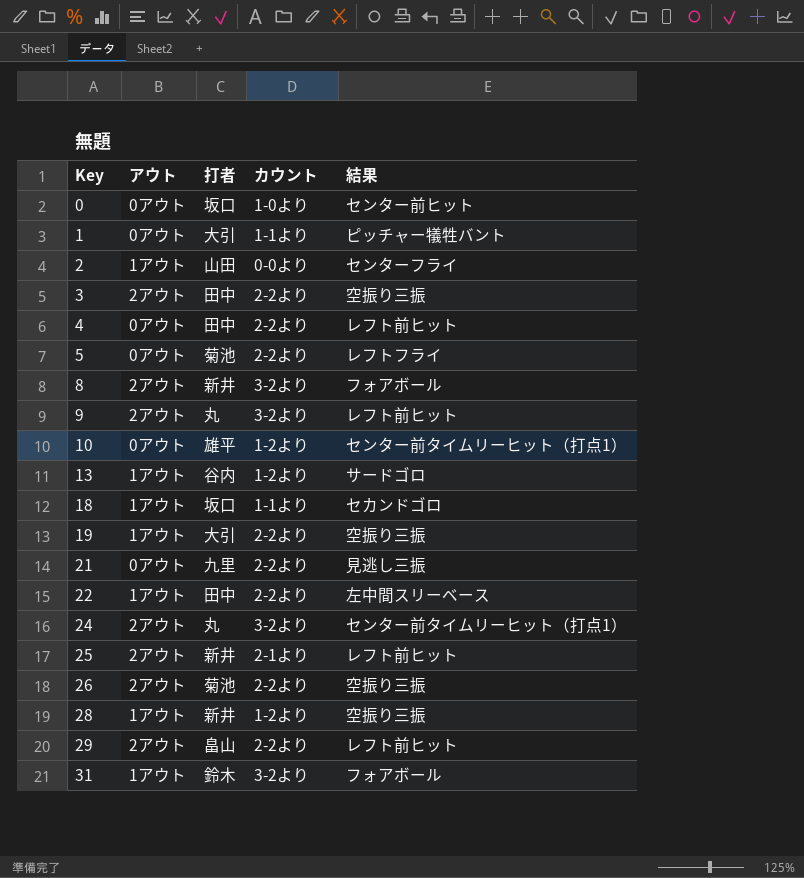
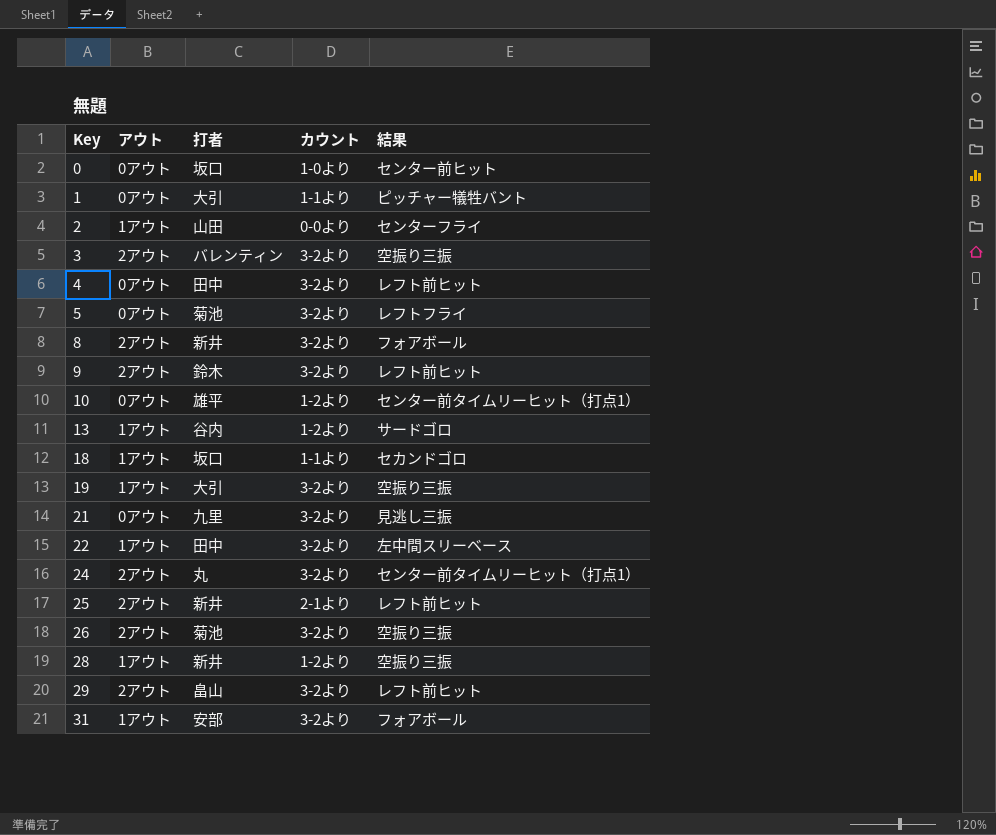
3 | 打者: 田中 -> バレンティン
3 | カウント: 2-2より -> 3-2より
4 | カウント: 2-2より -> 3-2より
5 | カウント: 2-2より -> 3-2より
9 | 打者: 丸 -> 鈴木
19 | カウント: 2-2より -> 3-2より
21 | カウント: 2-2より -> 3-2より
22 | カウント: 2-2より -> 3-2より
26 | カウント: 2-2より -> 3-2より
29 | カウント: 2-2より -> 3-2より
31 | 打者: 鈴木 -> 安部

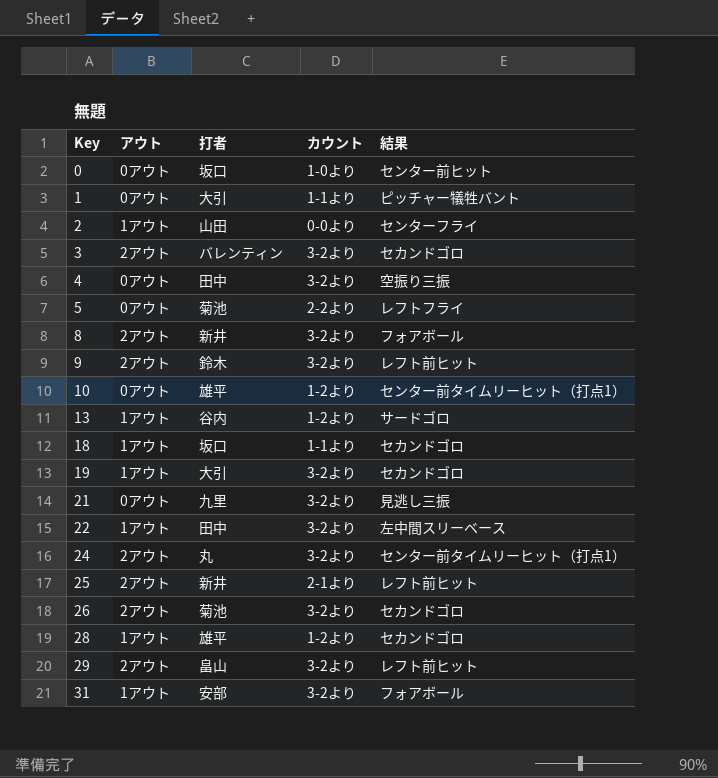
3 | 結果: 空振り三振 -> セカンドゴロ
4 | 結果: レフト前ヒット -> 空振り三振
5 | カウント: 3-2より -> 2-2より
19 | 結果: 空振り三振 -> セカンドゴロ
26 | 結果: 空振り三振 -> セカンドゴロ
28 | 打者: 新井 -> 雄平
28 | 結果: 空振り三振 -> セカンドゴロ

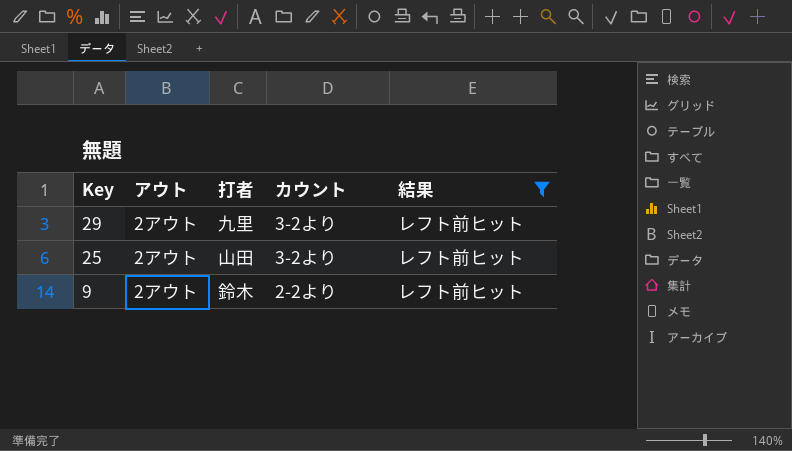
filter: none -> 結果 = レフト前ヒット
row order: Key ascending -> Key descending
29 | 打者: 畠山 -> 九里
25 | 打者: 新井 -> 山田
25 | カウント: 2-1より -> 3-2より
9 | カウント: 3-2より -> 2-2より

